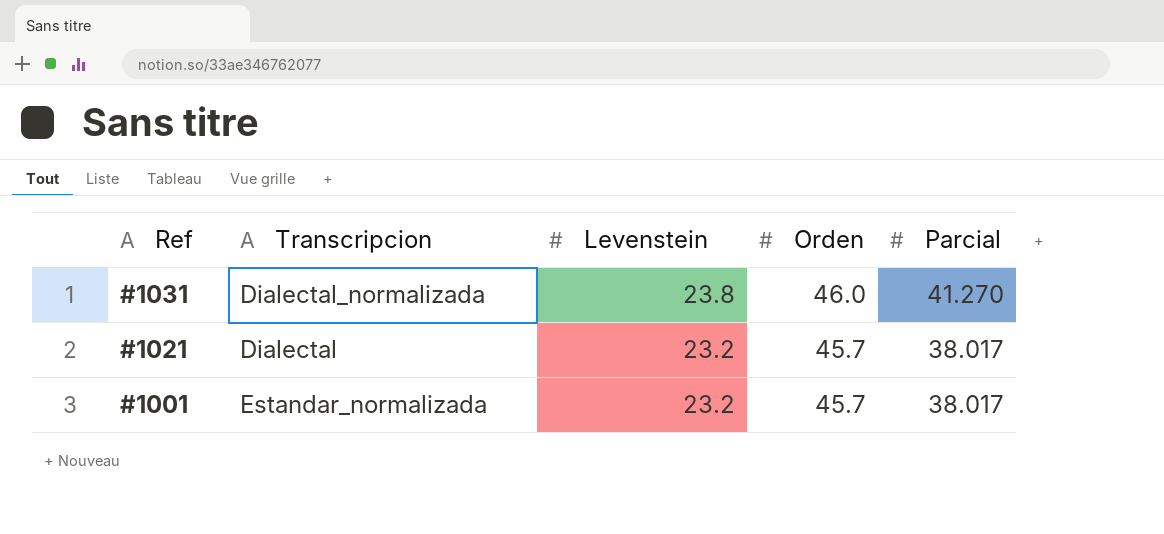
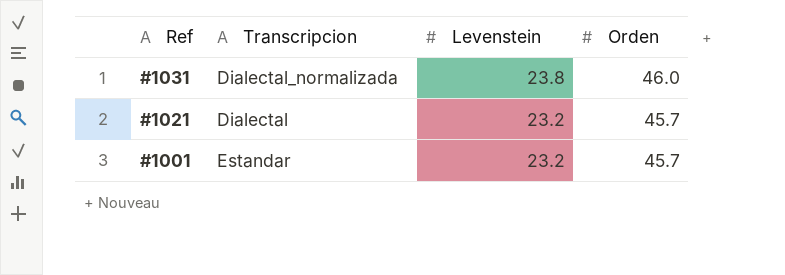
column Parcial | position: 5 -> none
#1001 | Transcripcion: Estandar_normalizada -> Estandar

